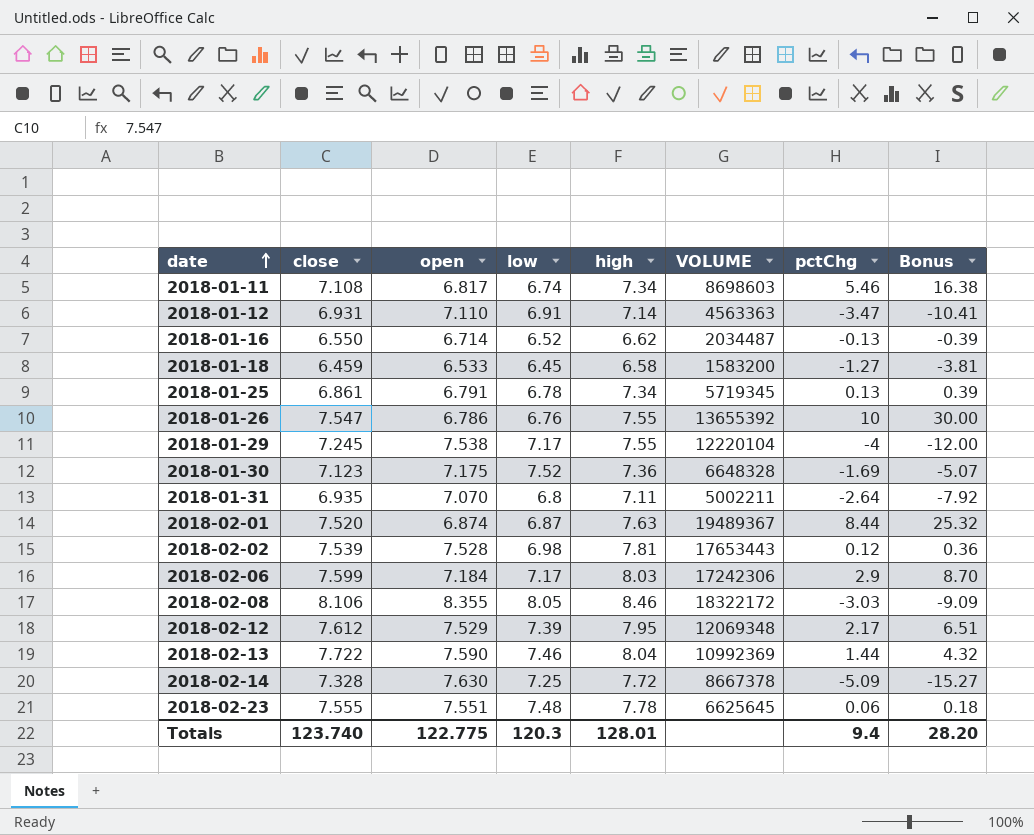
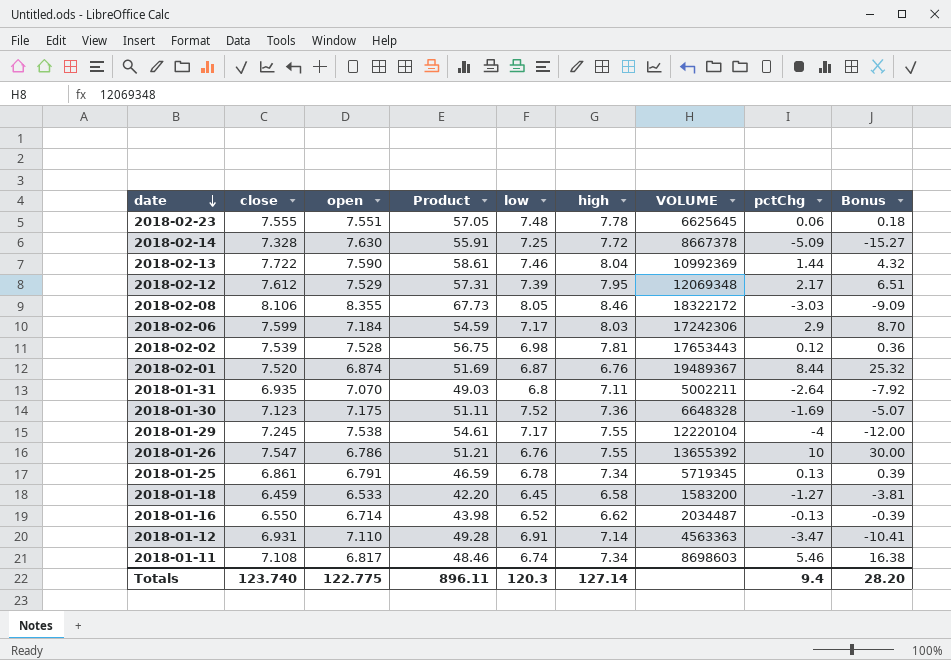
row order: date ascending -> date descending
column Product | formula: none -> [close] * [open]
2018-02-01 | high: 7.63 -> 6.76
Totals | high: 128.01 -> 127.14

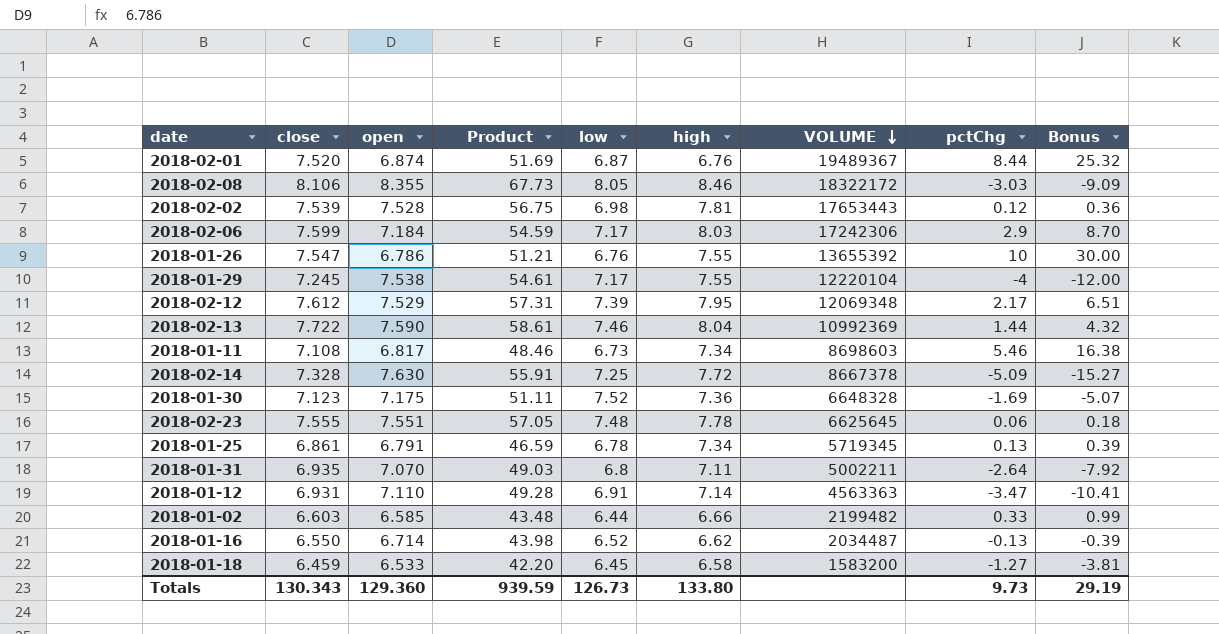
row order: date descending -> VOLUME descending
2018-01-11 | low: 6.74 -> 6.73
row 2018-01-02: none -> 6.603 | 6.585 | 43.48 | 6.44 | 6.66 | 2199482 | 0.33 | 0.99
Totals | close: 123.740 -> 130.343
Totals | open: 122.775 -> 129.360
Totals | Product: 896.11 -> 939.59
Totals | low: 120.3 -> 126.73
Totals | high: 127.14 -> 133.80
Totals | pctChg: 9.4 -> 9.73
Totals | Bonus: 28.20 -> 29.19

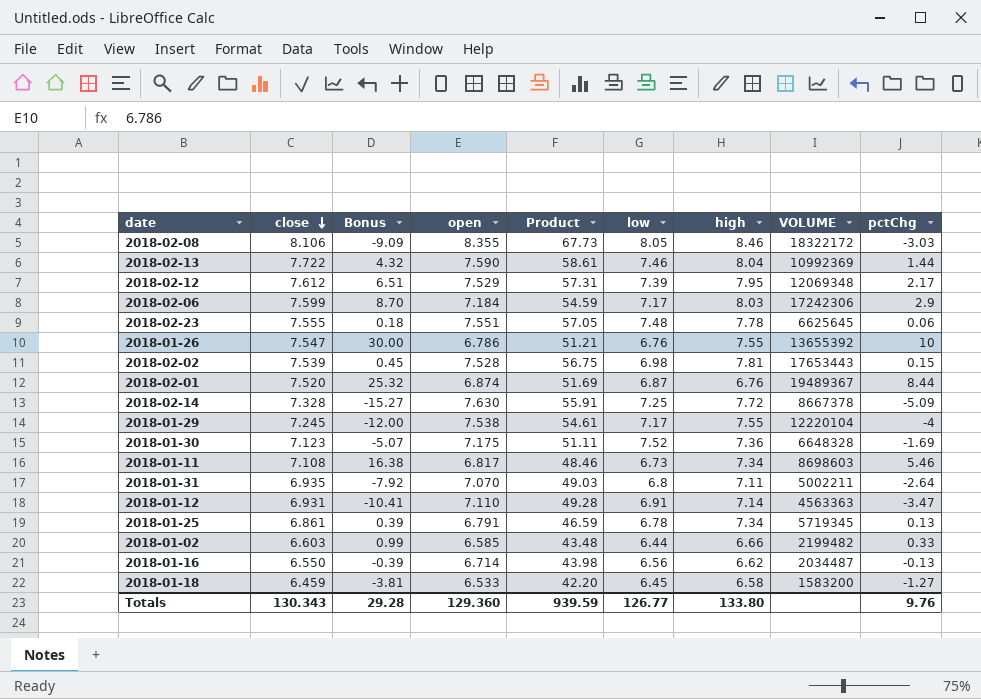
row order: VOLUME descending -> close descending
column Bonus | position: 9 -> 3
2018-02-02 | Bonus: 0.36 -> 0.45
2018-02-02 | pctChg: 0.12 -> 0.15
2018-01-16 | low: 6.52 -> 6.56
Totals | Bonus: 29.19 -> 29.28
Totals | low: 126.73 -> 126.77
Totals | pctChg: 9.73 -> 9.76

